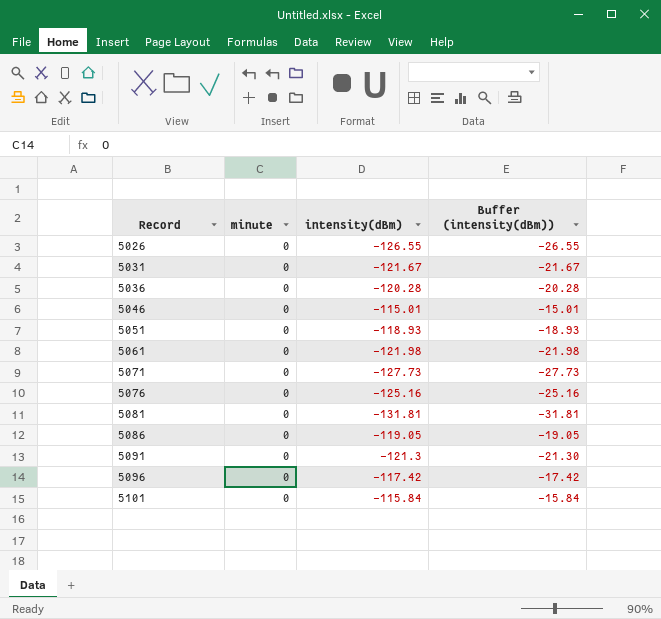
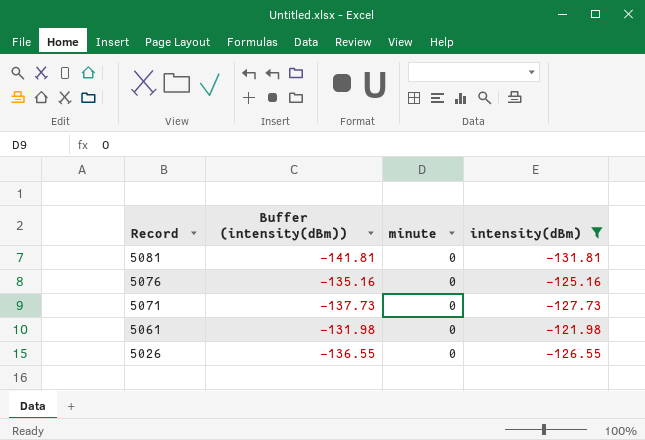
filter: none -> intensity(dBm) <= -121.98
row order: Record ascending -> Record descending
column Buffer (intensity(dBm)) | formula: [intensity(dBm)] + 100 -> [intensity(dBm)] - 10
column Buffer (intensity(dBm)) | position: 4 -> 2

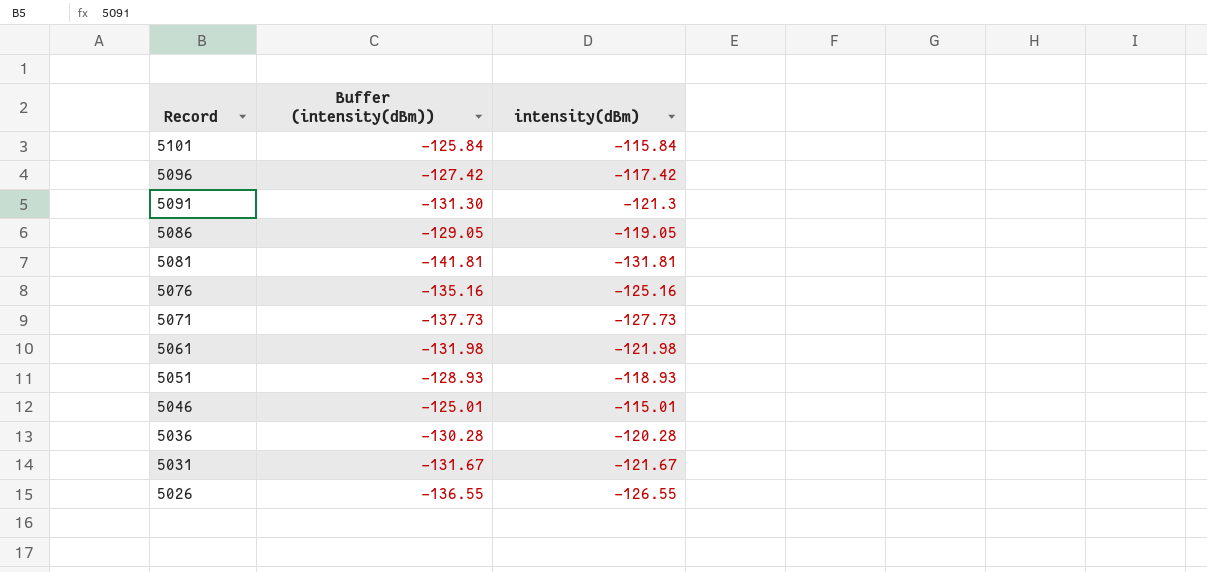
filter: intensity(dBm) <= -121.98 -> none
column minute | position: 3 -> none

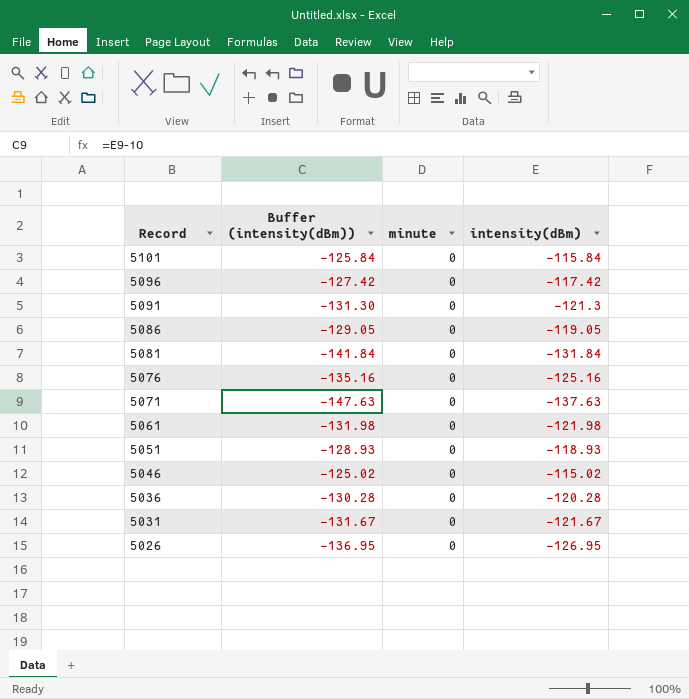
column minute | position: none -> 3
5081 | Buffer (intensity(dBm)): -141.81 -> -141.84
5081 | intensity(dBm): -131.81 -> -131.84
5071 | Buffer (intensity(dBm)): -137.73 -> -147.63
5071 | intensity(dBm): -127.73 -> -137.63
5046 | Buffer (intensity(dBm)): -125.01 -> -125.02
5046 | intensity(dBm): -115.01 -> -115.02
5026 | Buffer (intensity(dBm)): -136.55 -> -136.95
5026 | intensity(dBm): -126.55 -> -126.95

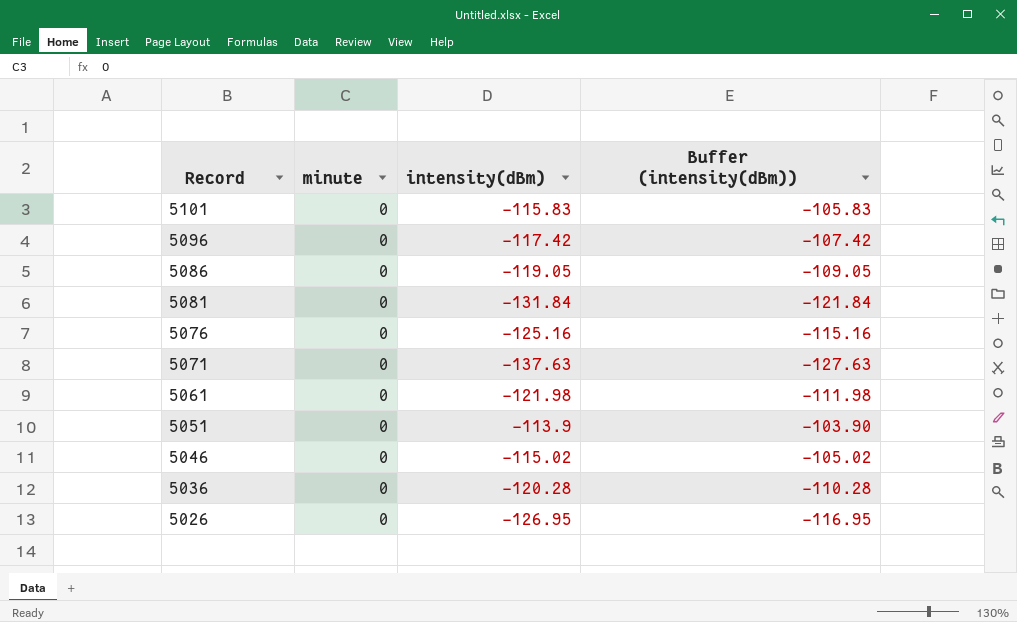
column Buffer (intensity(dBm)) | formula: [intensity(dBm)] - 10 -> [intensity(dBm)] + 10
column Buffer (intensity(dBm)) | position: 2 -> 4
row 5091: -131.30 | 0 | -121.3 -> none
row 5031: -131.67 | 0 | -121.67 -> none
5101 | intensity(dBm): -115.84 -> -115.83
5051 | intensity(dBm): -118.93 -> -113.9

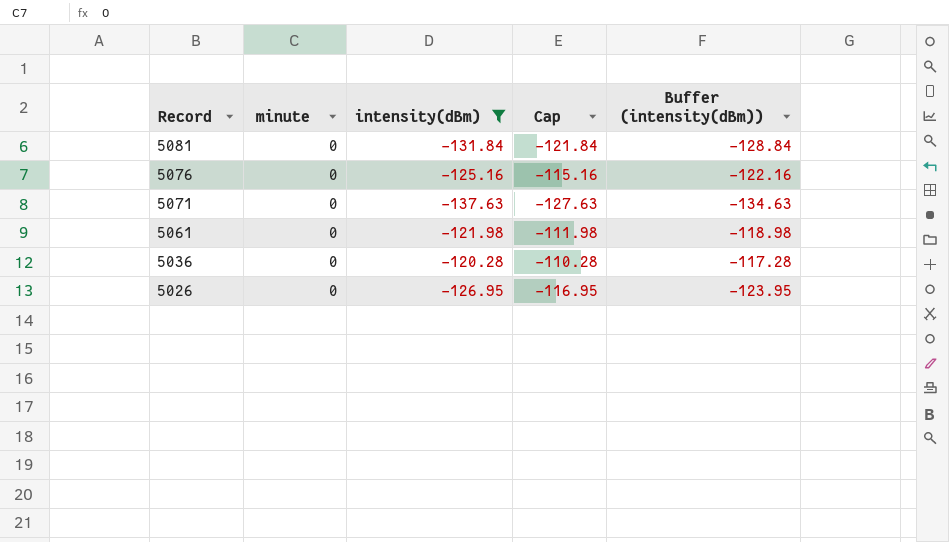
filter: none -> intensity(dBm) <= -120.28
column Cap | formula: none -> [intensity(dBm)] + 10
column Buffer (intensity(dBm)) | formula: [intensity(dBm)] + 10 -> [intensity(dBm)] + 3

